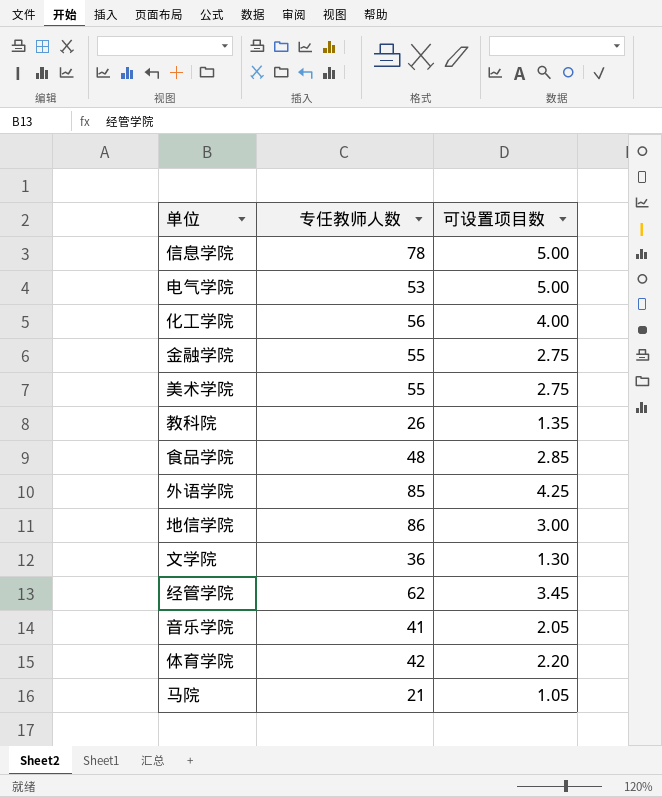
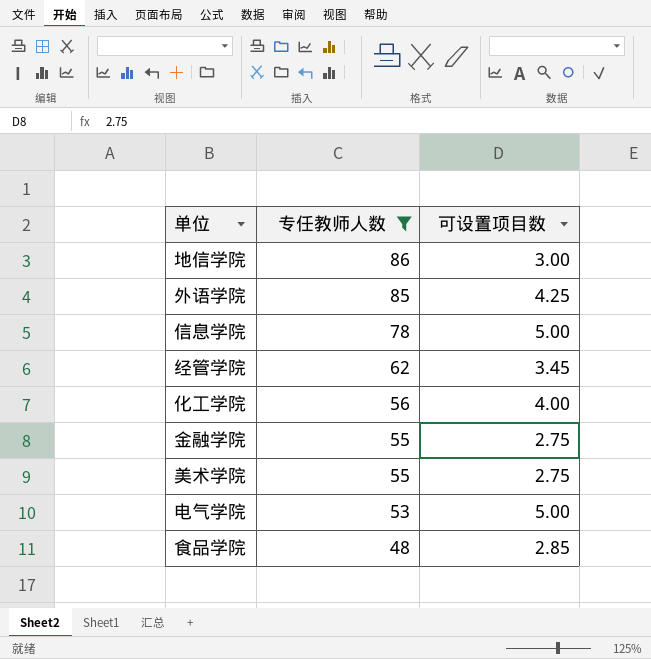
filter: none -> 专任教师人数 >= 48
row order: none -> 专任教师人数 descending

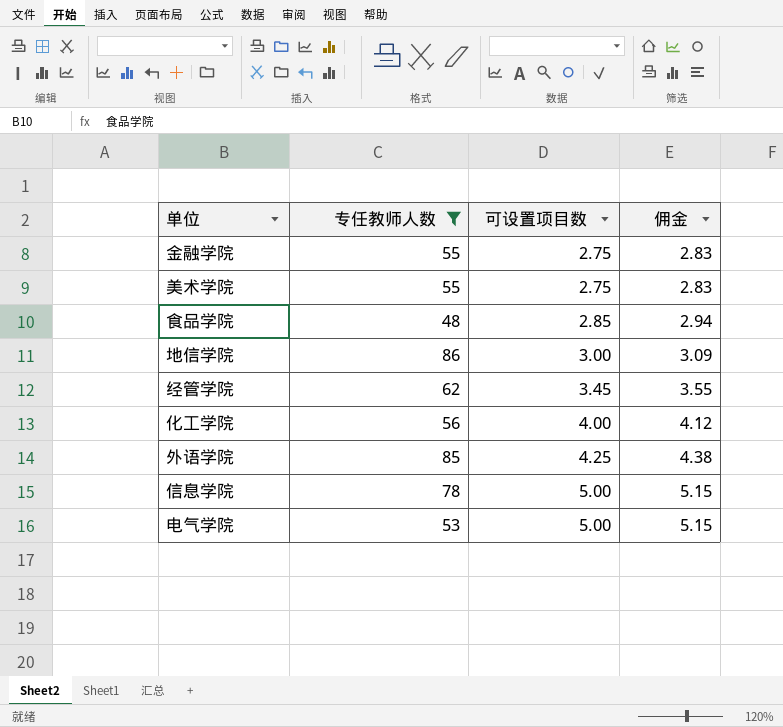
row order: 专任教师人数 descending -> 可设置项目数 ascending
column 佣金 | formula: none -> [可设置项目数] * 1.03

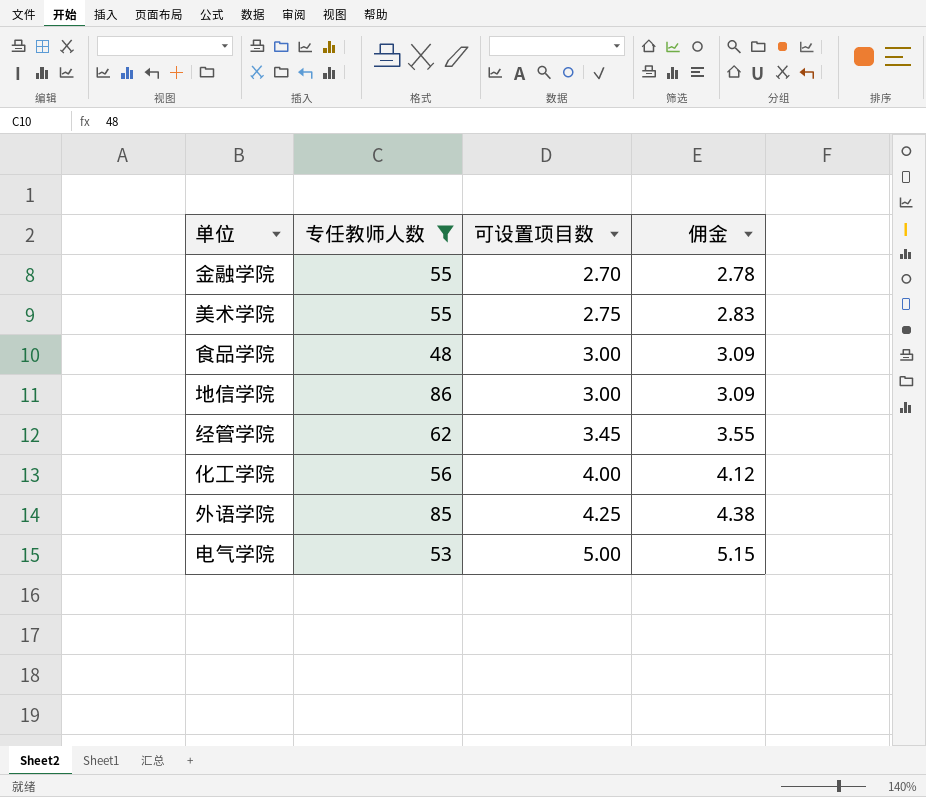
row 信息学院: 78 | 5.00 | 5.15 -> none
金融学院 | 可设置项目数: 2.75 -> 2.70
金融学院 | 佣金: 2.83 -> 2.78
食品学院 | 可设置项目数: 2.85 -> 3.00
食品学院 | 佣金: 2.94 -> 3.09

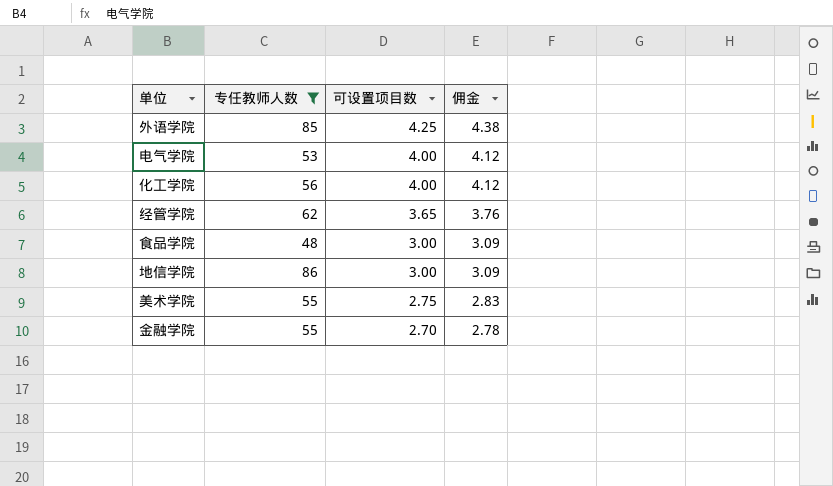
row order: 可设置项目数 ascending -> 可设置项目数 descending
电气学院 | 可设置项目数: 5.00 -> 4.00
电气学院 | 佣金: 5.15 -> 4.12
经管学院 | 可设置项目数: 3.45 -> 3.65
经管学院 | 佣金: 3.55 -> 3.76

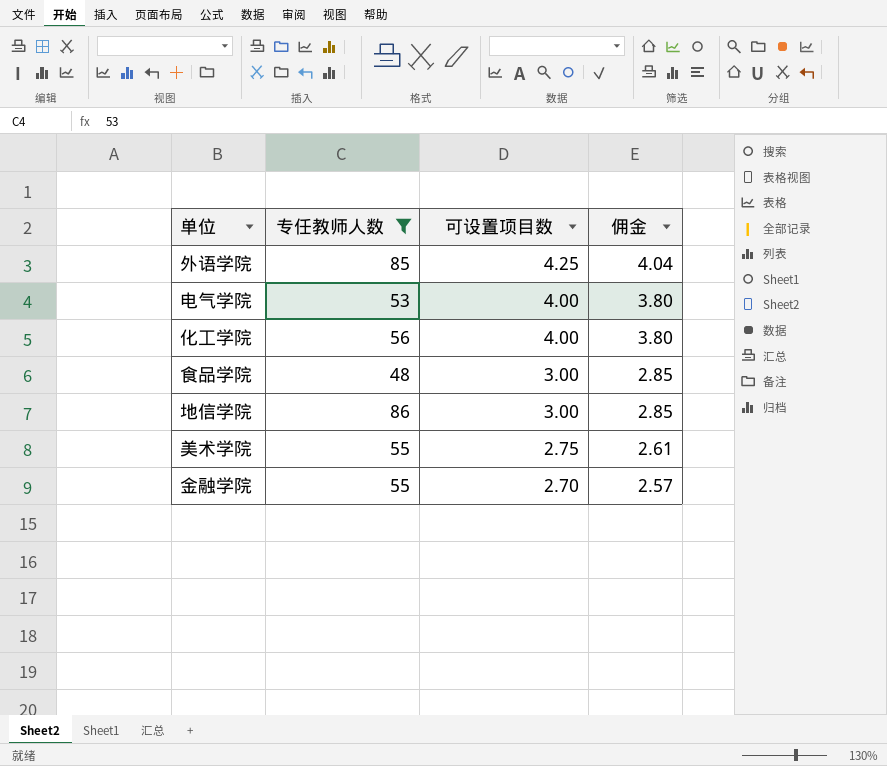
column 佣金 | formula: [可设置项目数] * 1.03 -> [可设置项目数] * 0.95
row 经管学院: 62 | 3.65 | 3.76 -> none

